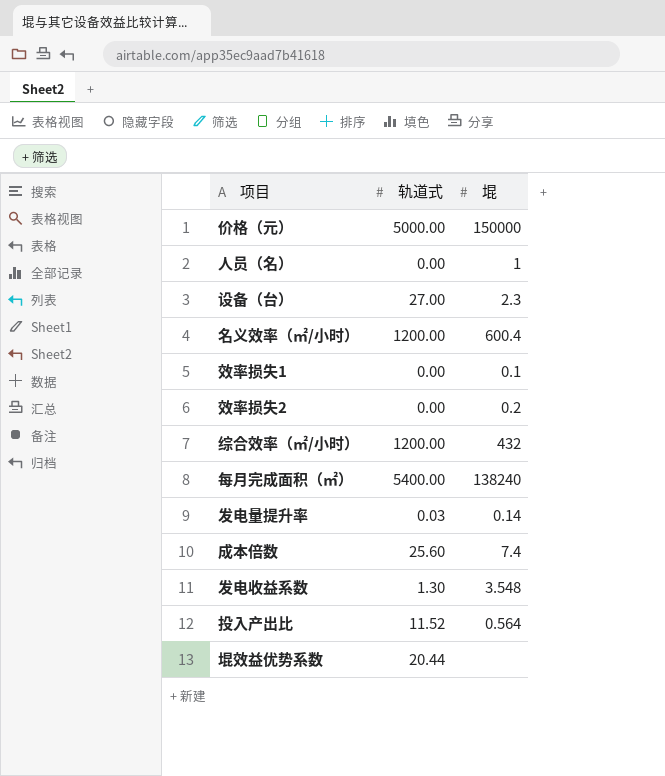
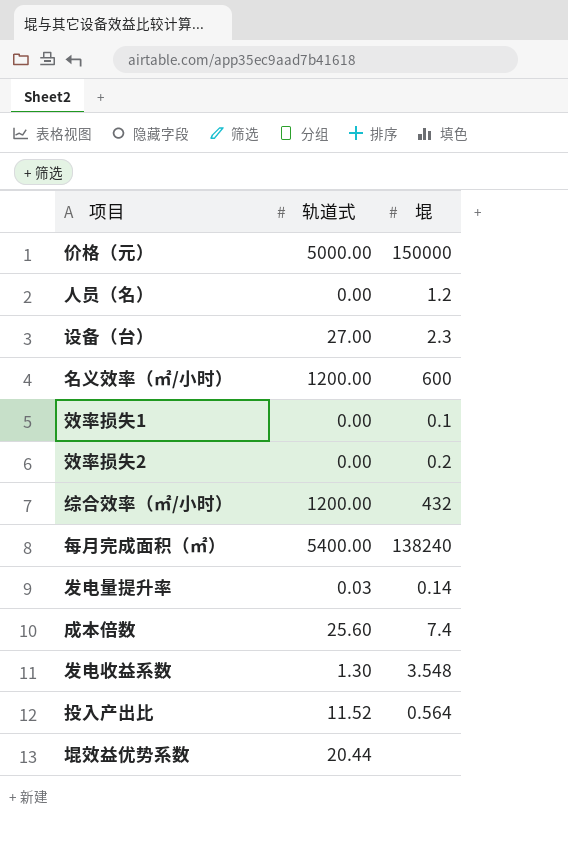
人员（名） | 堒: 1 -> 1.2
名义效率（㎡/小时） | 堒: 600.4 -> 600

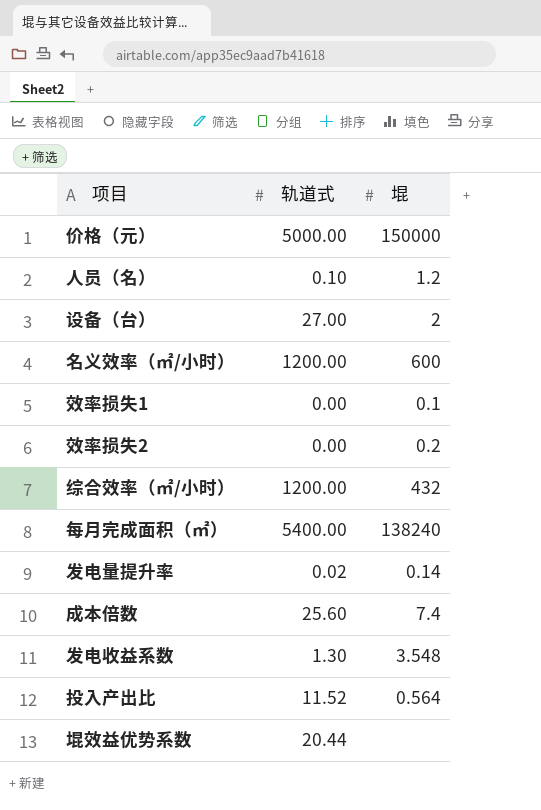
人员（名） | 轨道式: 0.00 -> 0.10
设备（台） | 堒: 2.3 -> 2
发电量提升率 | 轨道式: 0.03 -> 0.02

